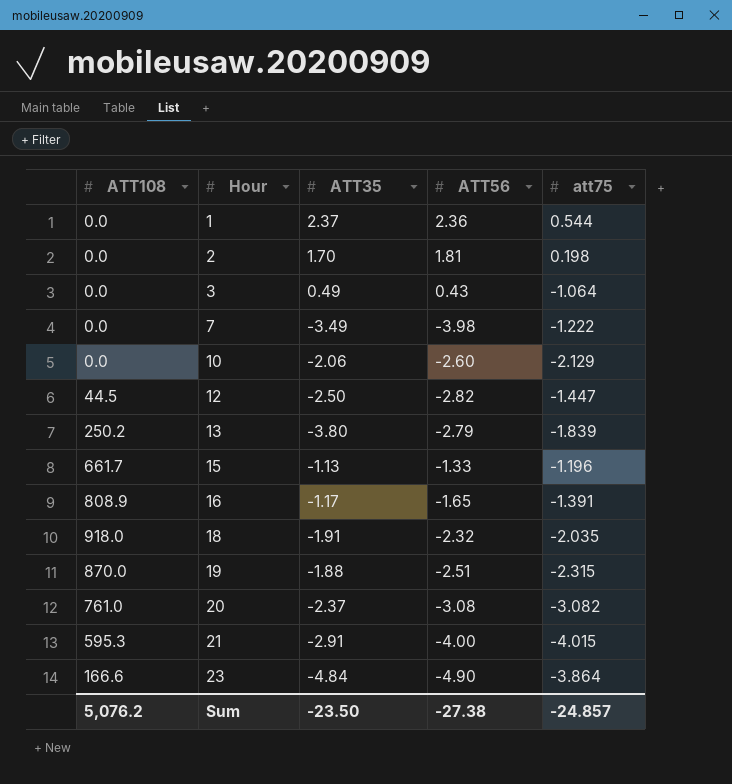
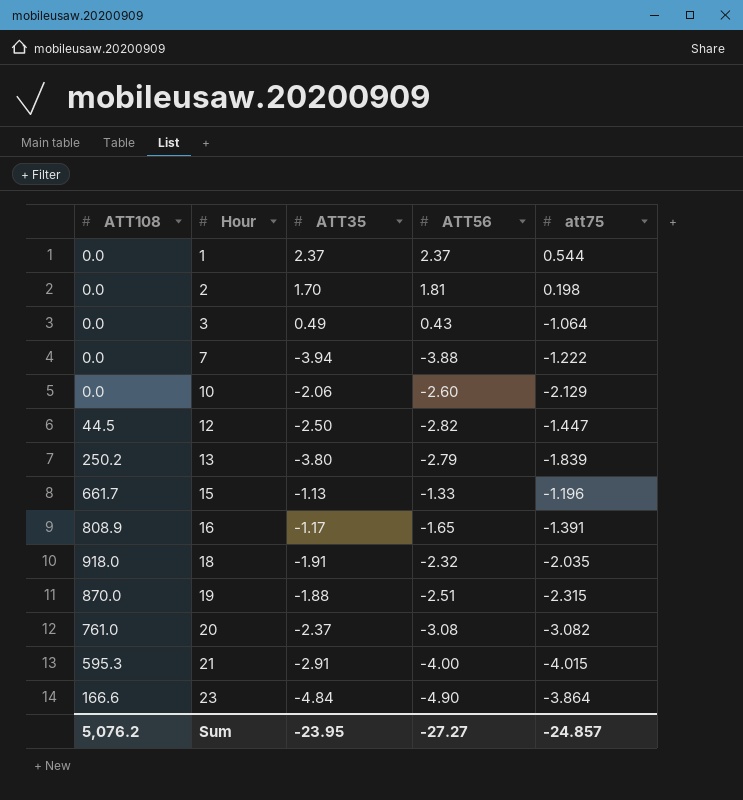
1 | ATT56: 2.36 -> 2.37
7 | ATT35: -3.49 -> -3.94
7 | ATT56: -3.98 -> -3.88
Sum | ATT35: -23.50 -> -23.95
Sum | ATT56: -27.38 -> -27.27

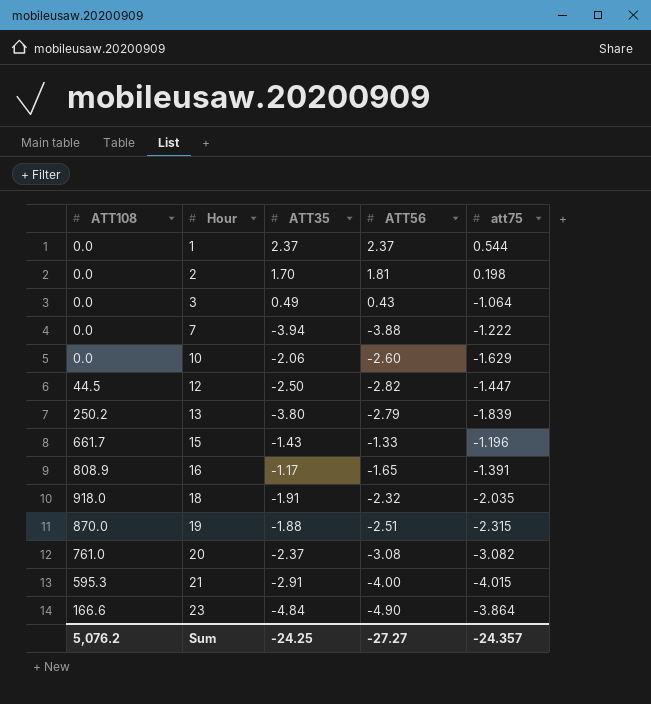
10 | att75: -2.129 -> -1.629
15 | ATT35: -1.13 -> -1.43
Sum | ATT35: -23.95 -> -24.25
Sum | att75: -24.857 -> -24.357

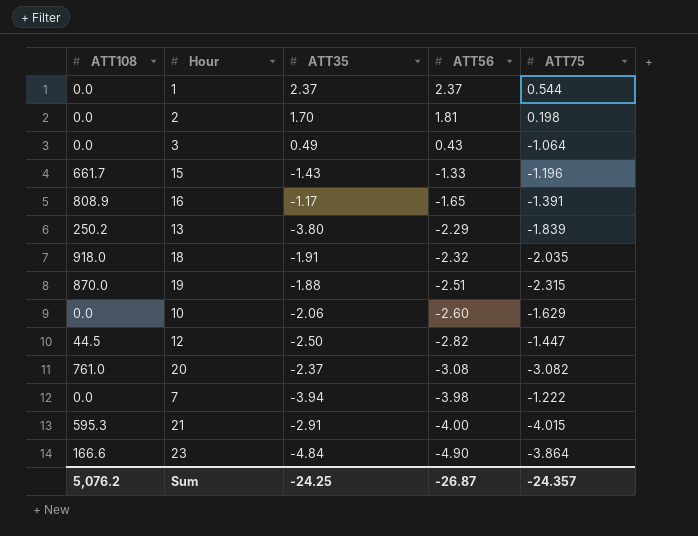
row order: Hour ascending -> ATT56 descending
column name: att75 -> ATT75
13 | ATT56: -2.79 -> -2.29
7 | ATT56: -3.88 -> -3.98
Sum | ATT56: -27.27 -> -26.87

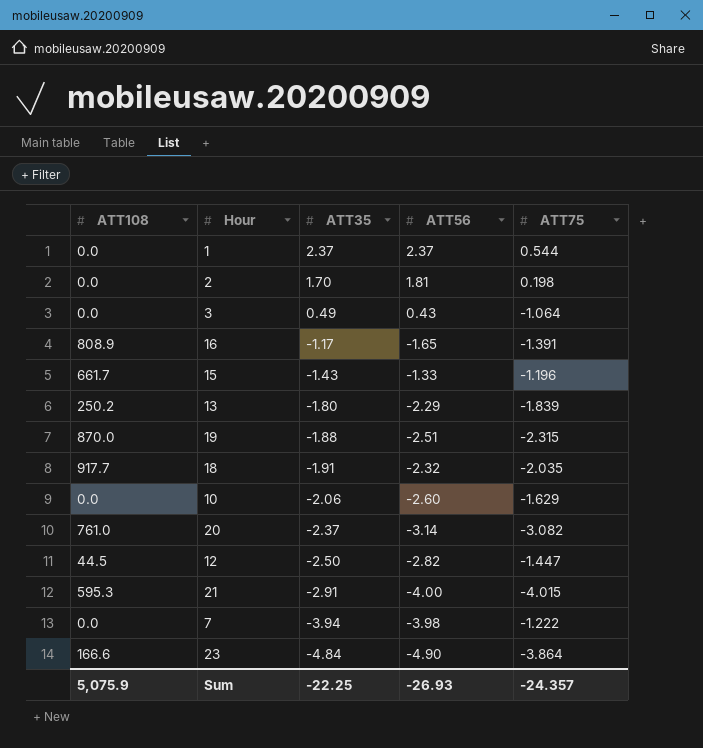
row order: ATT56 descending -> ATT35 descending
13 | ATT35: -3.80 -> -1.80
18 | ATT108: 918.0 -> 917.7
20 | ATT56: -3.08 -> -3.14
Sum | ATT108: 5,076.2 -> 5,075.9
Sum | ATT35: -24.25 -> -22.25
Sum | ATT56: -26.87 -> -26.93

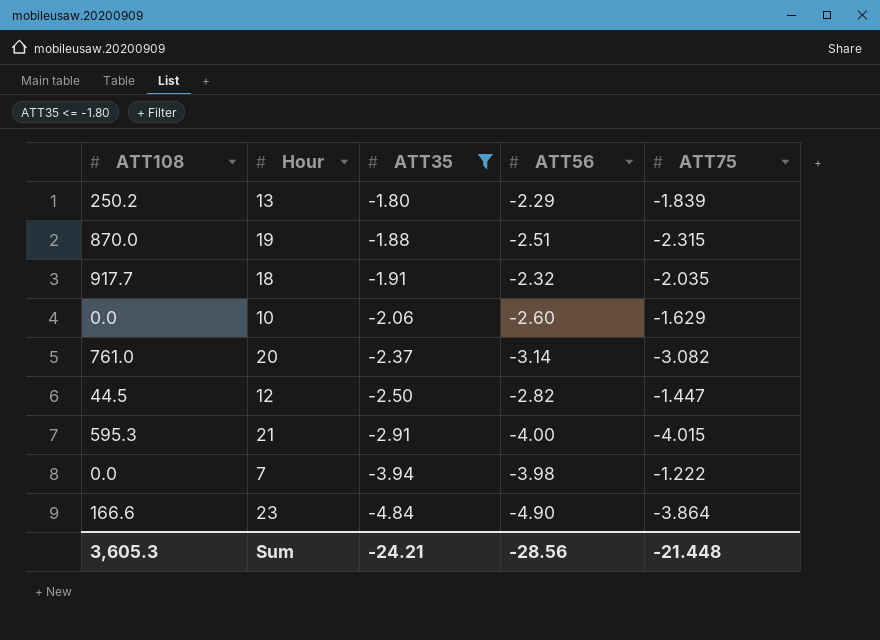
filter: none -> ATT35 <= -1.80
Sum | ATT108: 5,075.9 -> 3,605.3
Sum | ATT35: -22.25 -> -24.21
Sum | ATT56: -26.93 -> -28.56
Sum | ATT75: -24.357 -> -21.448

